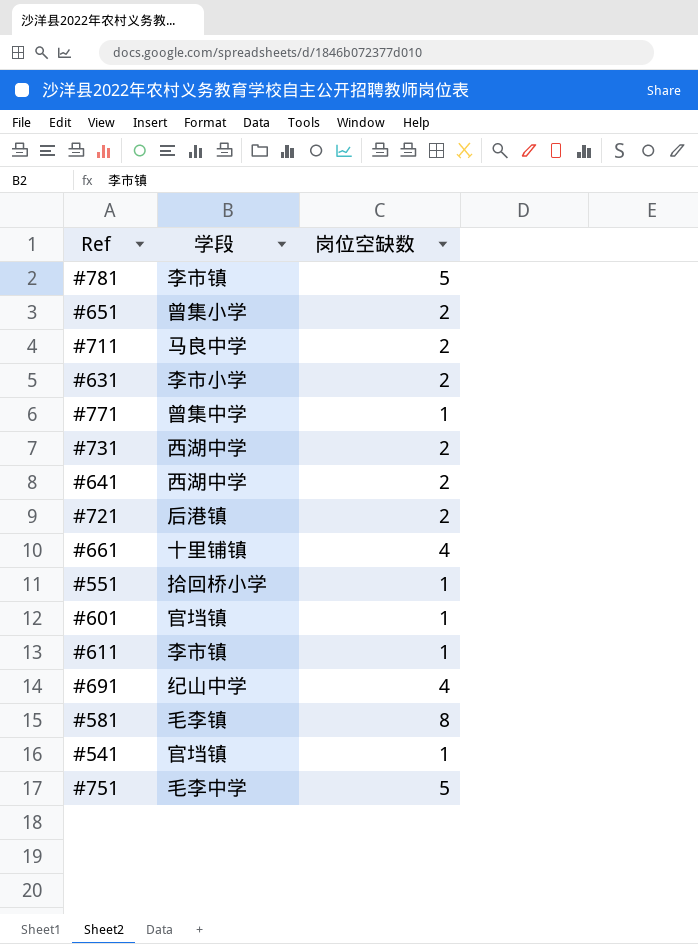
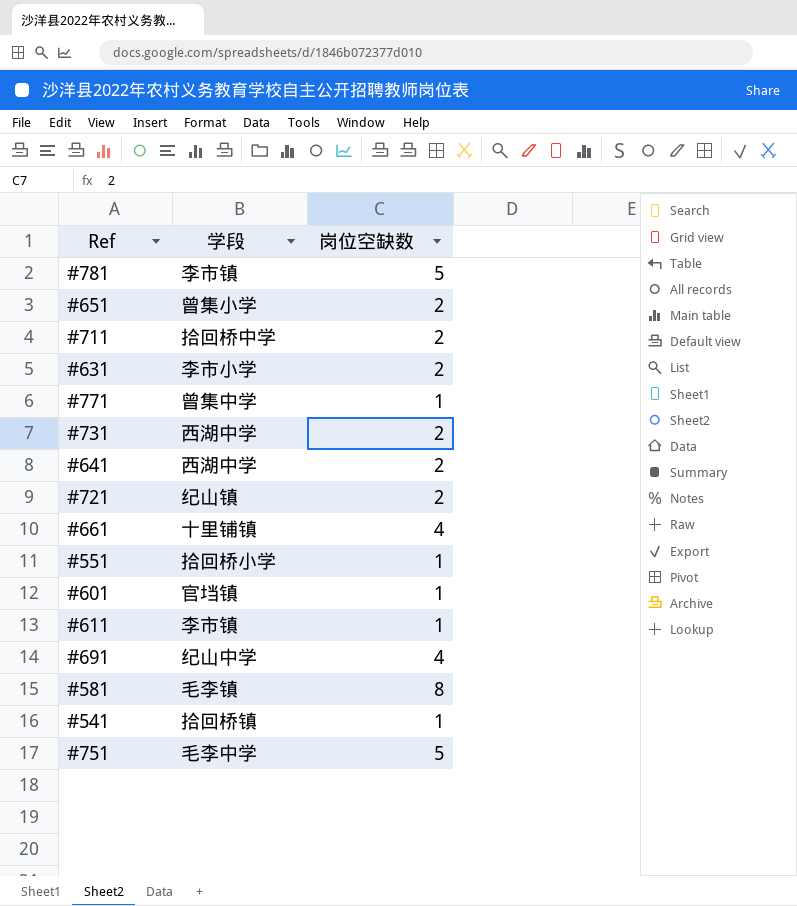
#711 | 学段: 马良中学 -> 拾回桥中学
#721 | 学段: 后港镇 -> 纪山镇
#541 | 学段: 官垱镇 -> 拾回桥镇

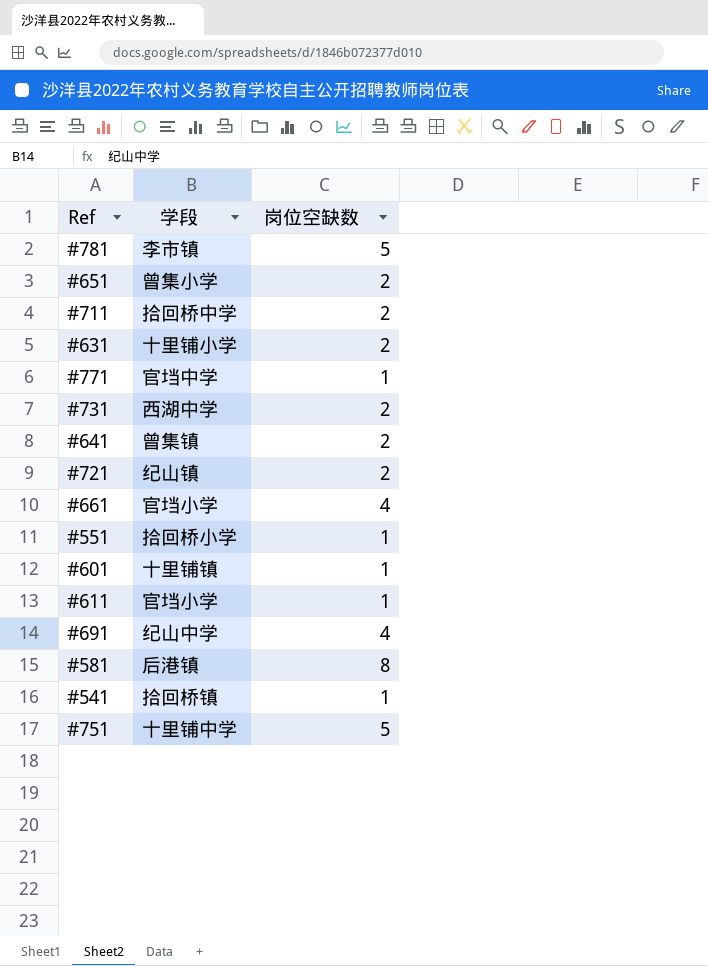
#631 | 学段: 李市小学 -> 十里铺小学
#771 | 学段: 曾集中学 -> 官垱中学
#641 | 学段: 西湖中学 -> 曾集镇
#661 | 学段: 十里铺镇 -> 官垱小学
#601 | 学段: 官垱镇 -> 十里铺镇
#611 | 学段: 李市镇 -> 官垱小学
#581 | 学段: 毛李镇 -> 后港镇
#751 | 学段: 毛李中学 -> 十里铺中学

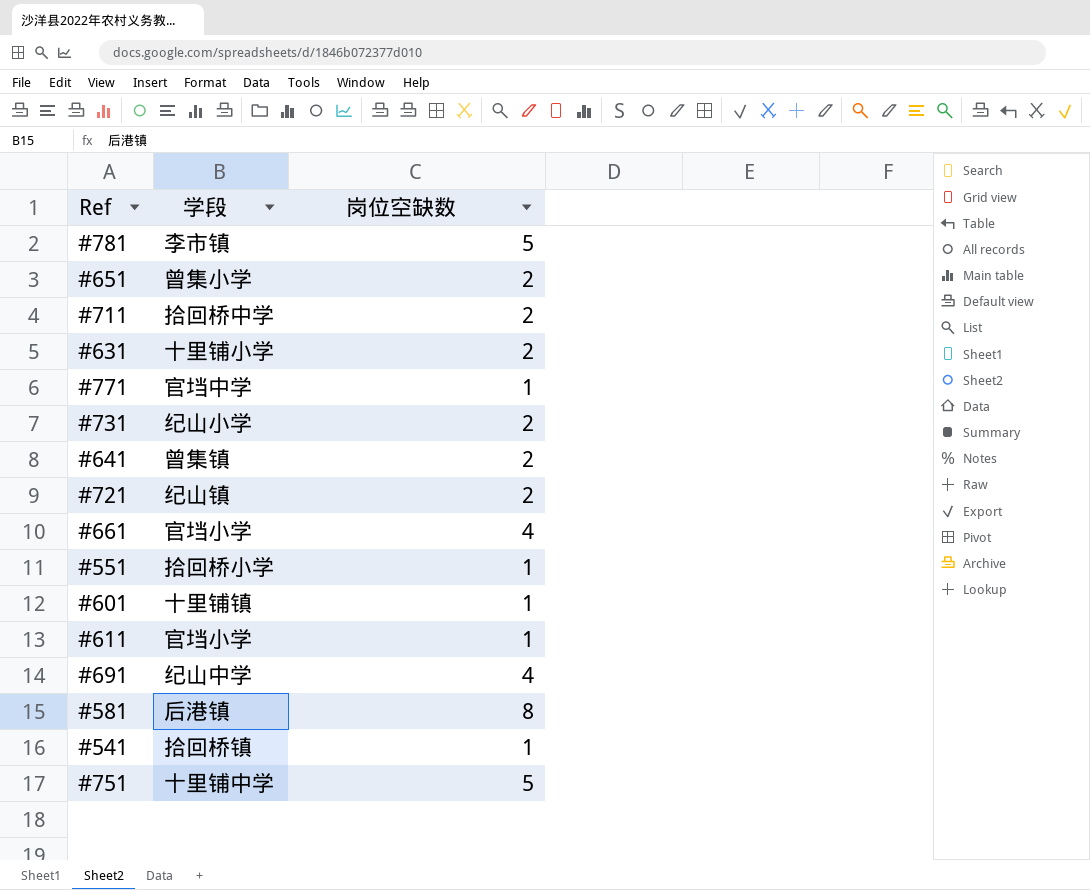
#731 | 学段: 西湖中学 -> 纪山小学

